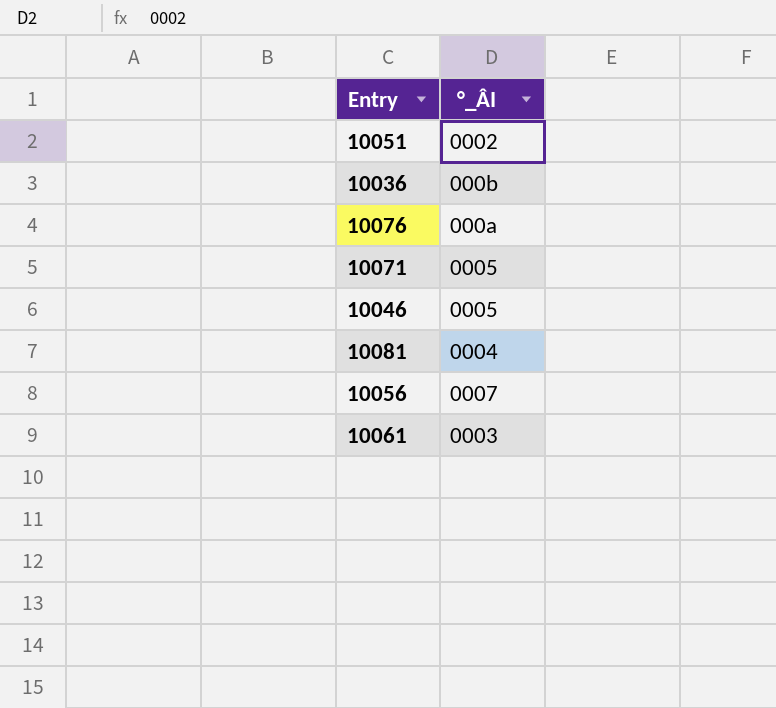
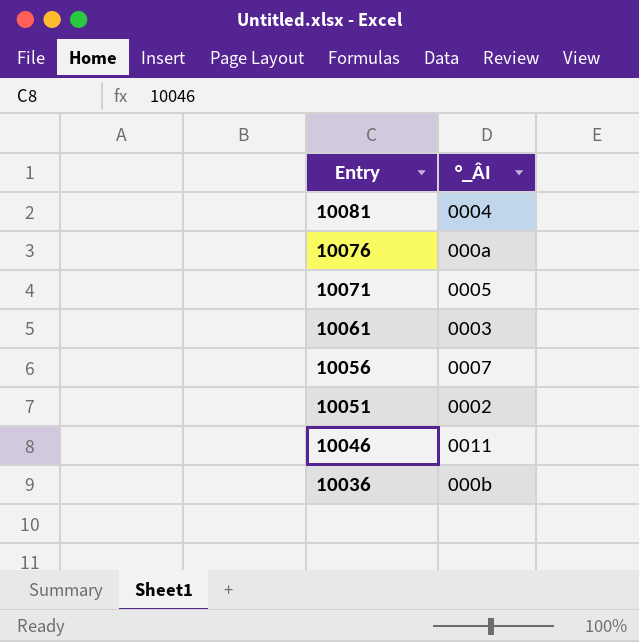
row order: none -> Entry descending
10046 | °_ÂI: 0005 -> 0011

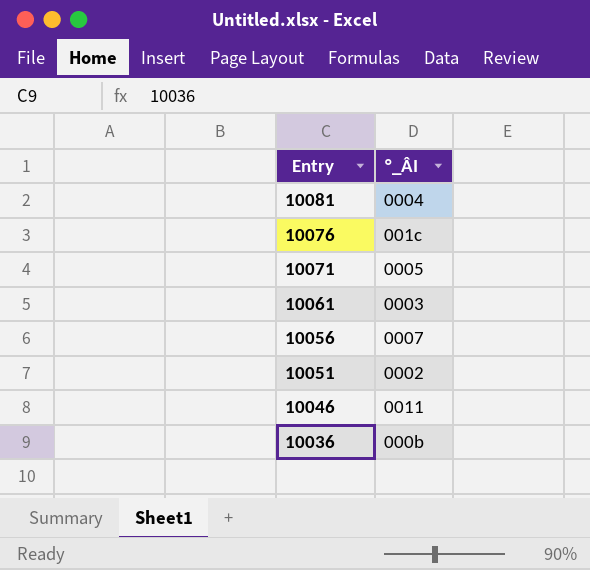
10076 | °_ÂI: 000a -> 001c

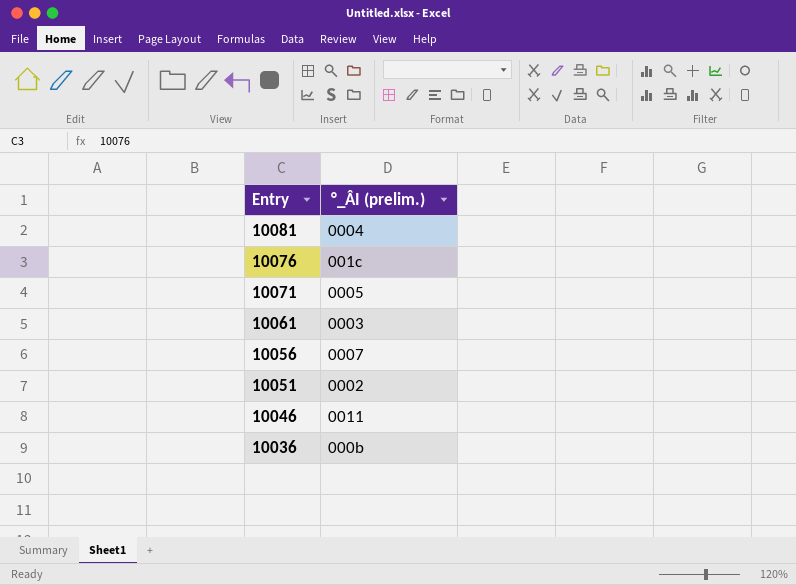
column name: °_ÂI -> °_ÂI (prelim.)

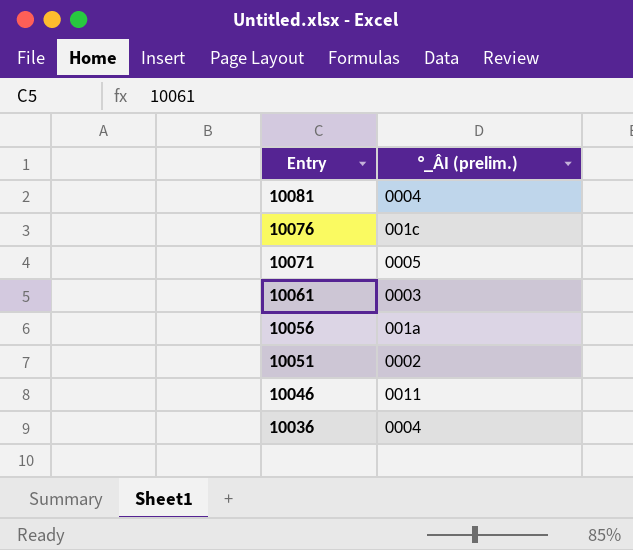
10056 | °_ÂI (prelim.): 0007 -> 001a
10036 | °_ÂI (prelim.): 000b -> 0004

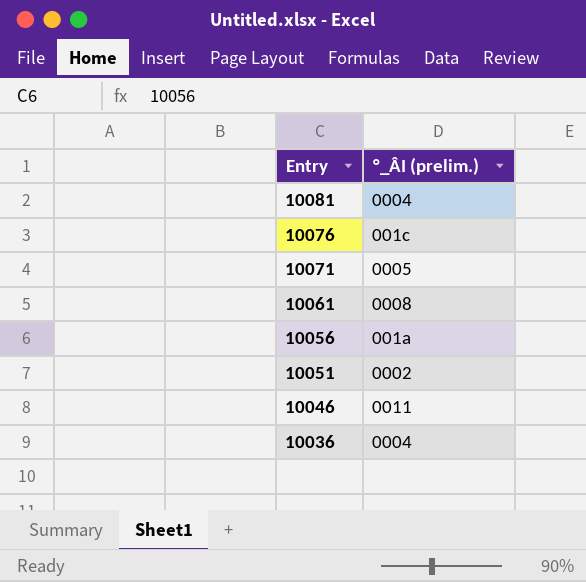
10061 | °_ÂI (prelim.): 0003 -> 0008

